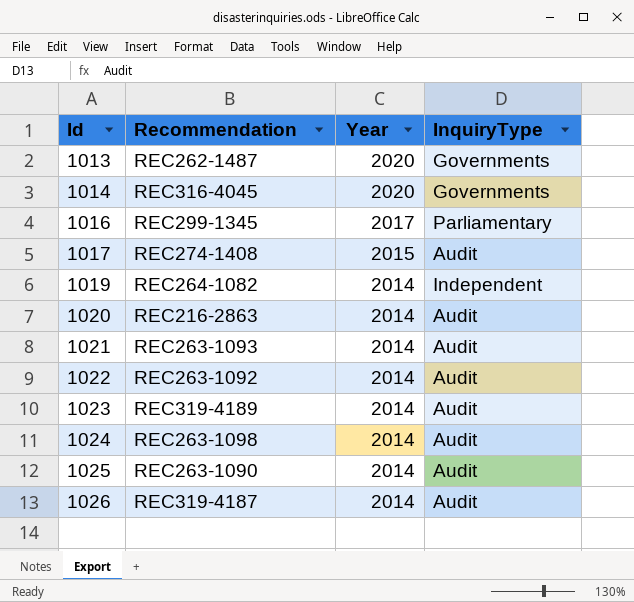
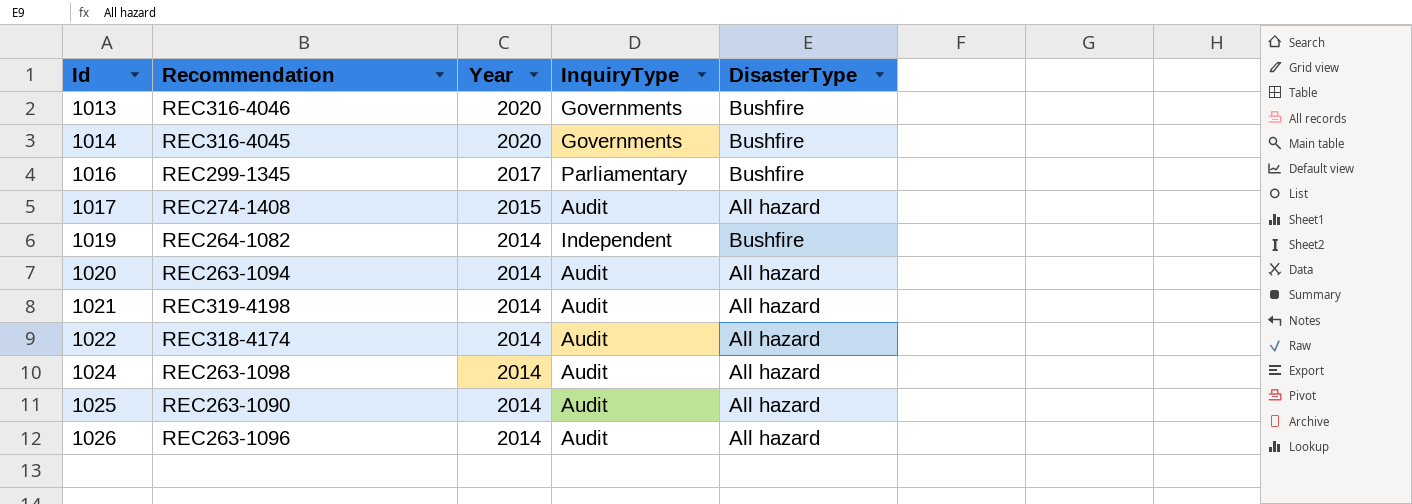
column DisasterType | position: none -> 5
row 1023: REC319-4189 | 2014 | Audit -> none
1013 | Recommendation: REC262-1487 -> REC316-4046
1020 | Recommendation: REC216-2863 -> REC263-1094
1021 | Recommendation: REC263-1093 -> REC319-4198
1022 | Recommendation: REC263-1092 -> REC318-4174
1026 | Recommendation: REC319-4187 -> REC263-1096

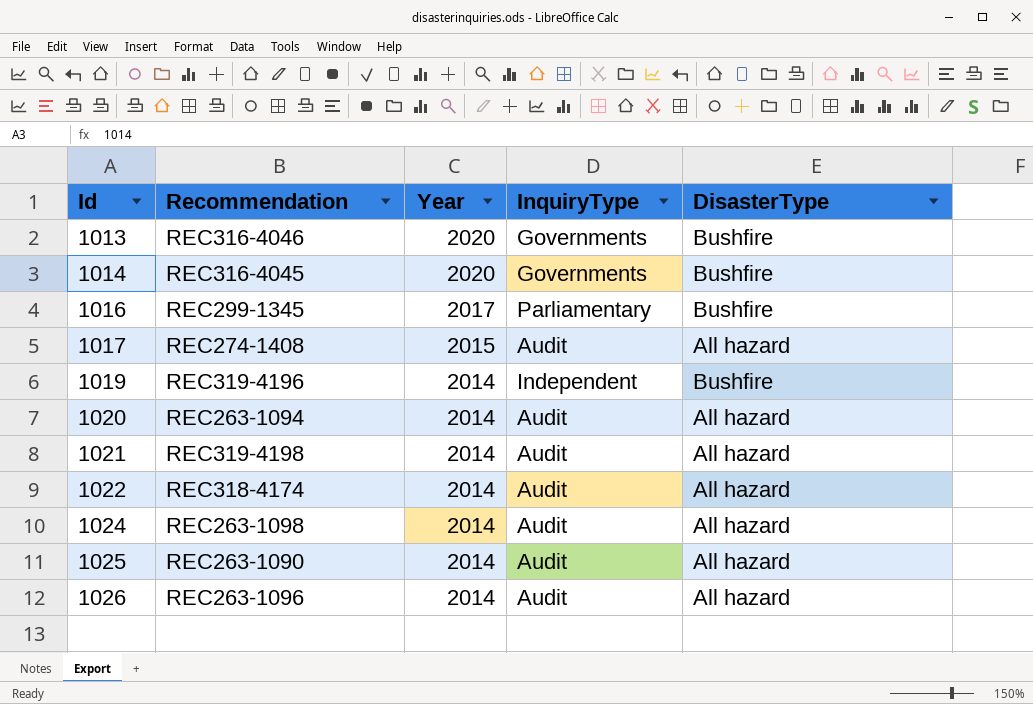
1019 | Recommendation: REC264-1082 -> REC319-4196

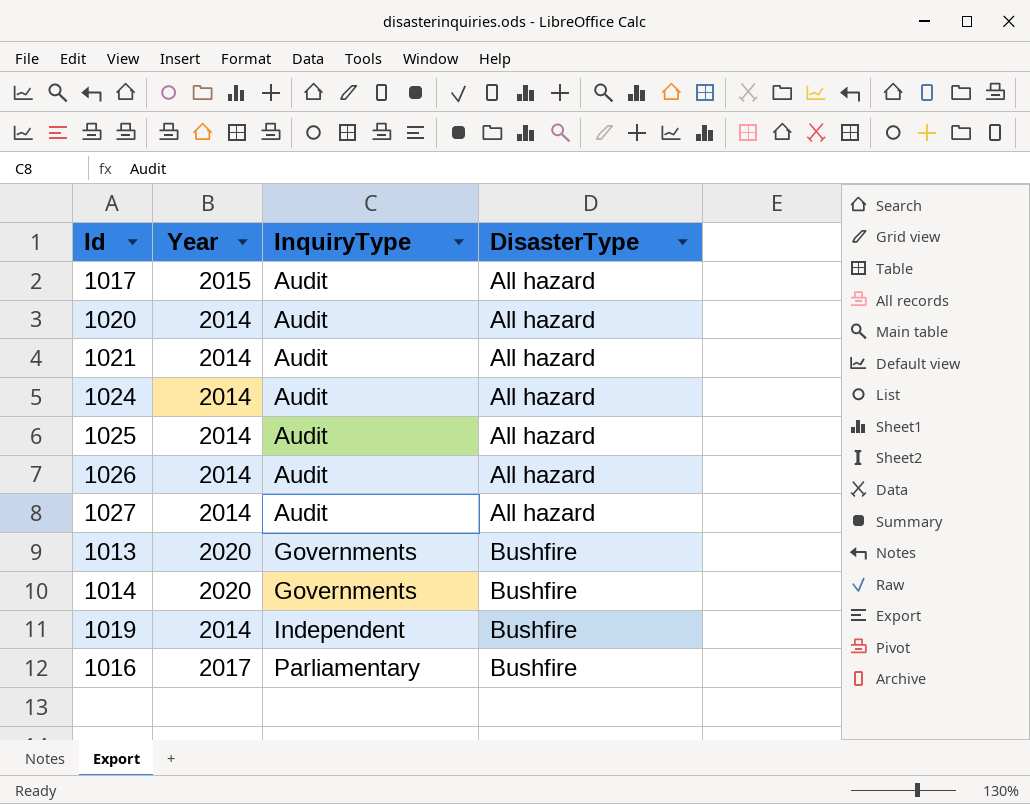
row order: Id ascending -> InquiryType ascending
column Recommendation | position: 2 -> none
row 1022: REC318-4174 | 2014 | Audit | All hazard -> none
row 1027: none -> 2014 | Audit | All hazard

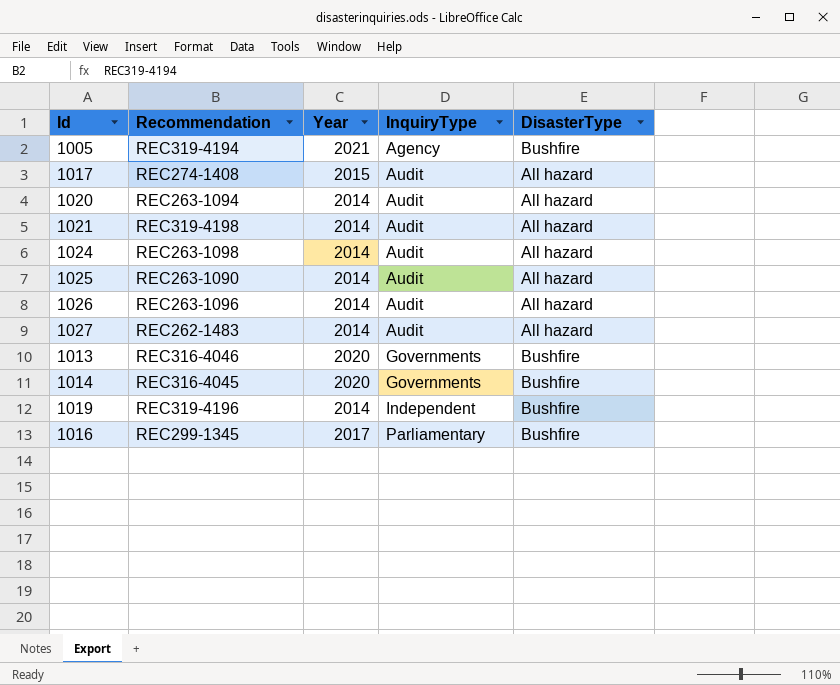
column Recommendation | position: none -> 2
row 1005: none -> REC319-4194 | 2021 | Agency | Bushfire

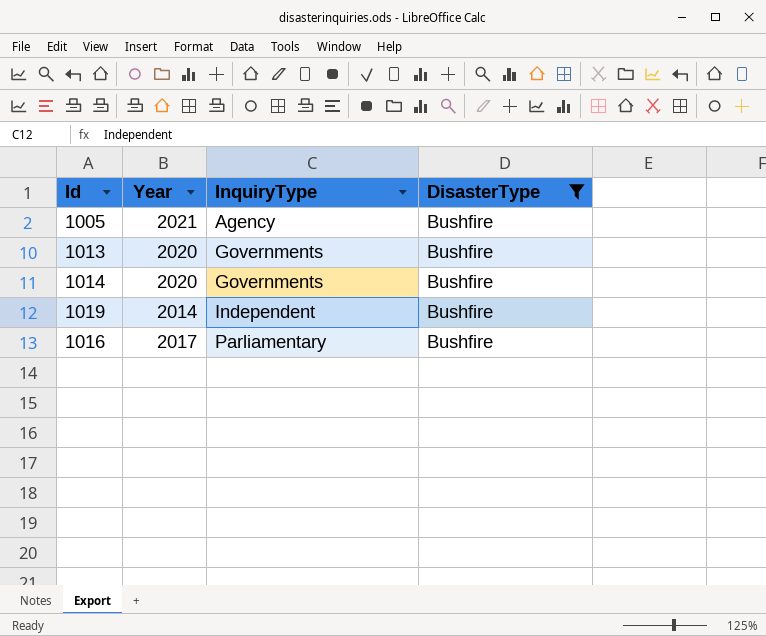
filter: none -> DisasterType = Bushfire
column Recommendation | position: 2 -> none

